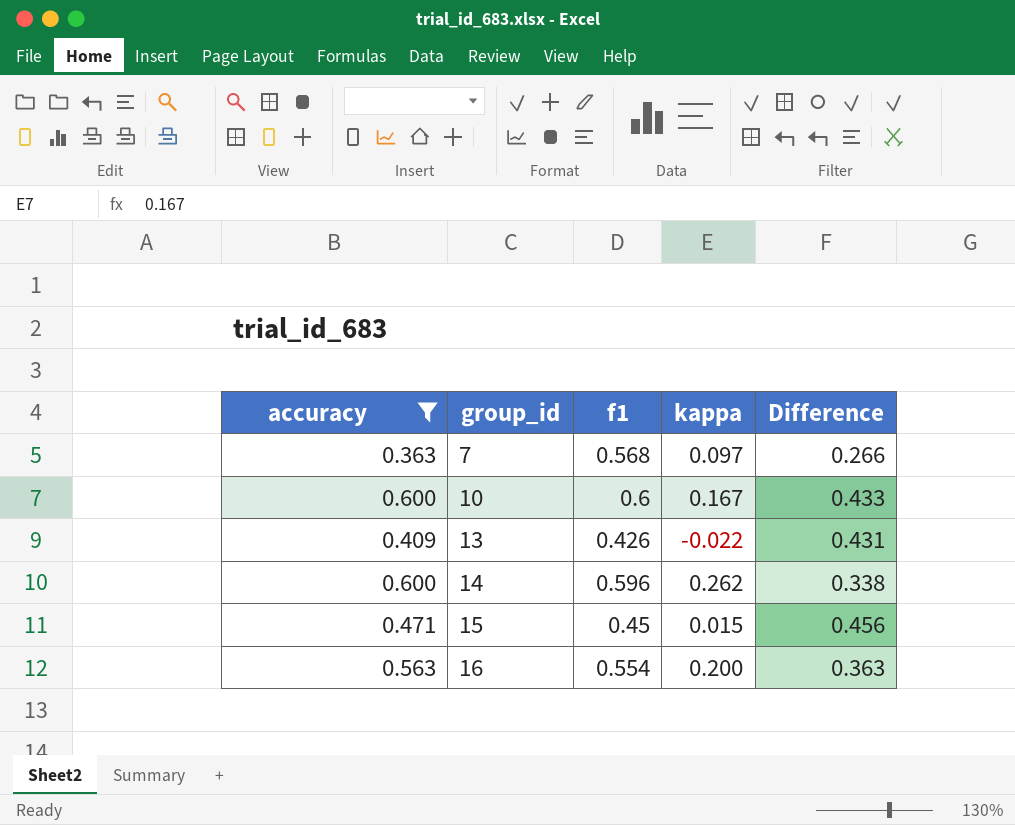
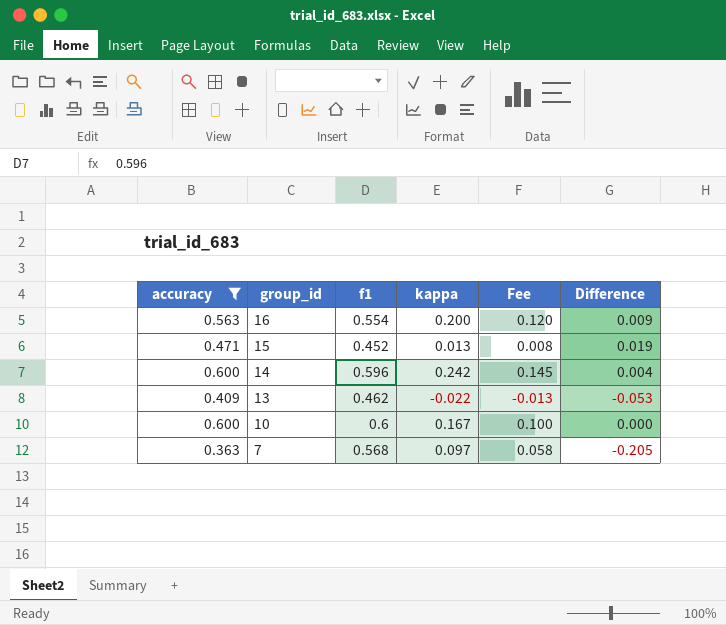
row order: group_id ascending -> group_id descending
column Fee | formula: none -> [kappa] * 0.6
column Difference | formula: [accuracy] - [kappa] -> [accuracy] - [f1]
15 | f1: 0.45 -> 0.452
15 | kappa: 0.015 -> 0.013
14 | kappa: 0.262 -> 0.242
13 | f1: 0.426 -> 0.462

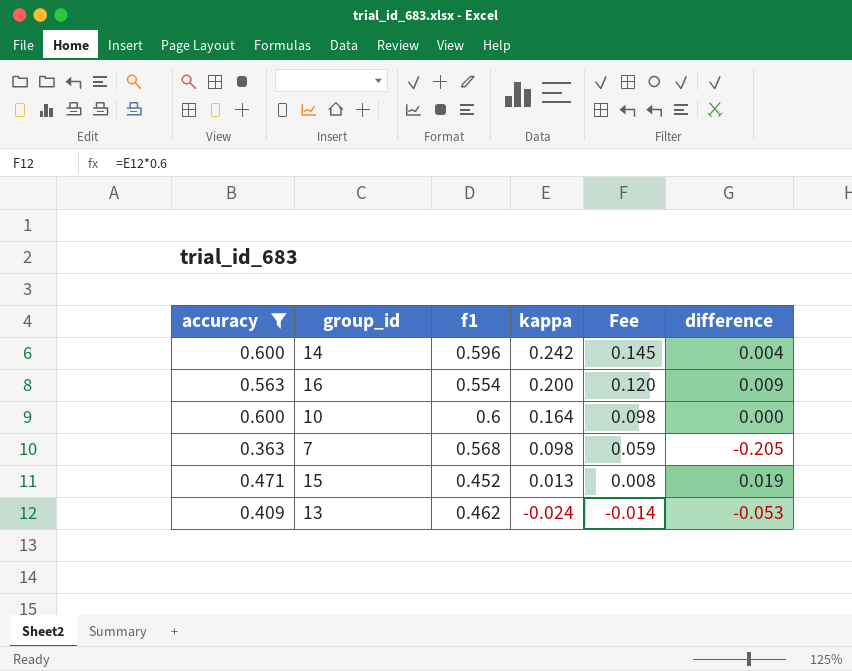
row order: group_id descending -> kappa descending
column name: Difference -> difference
10 | kappa: 0.167 -> 0.164
10 | Fee: 0.100 -> 0.098
7 | kappa: 0.097 -> 0.098
7 | Fee: 0.058 -> 0.059
13 | kappa: -0.022 -> -0.024
13 | Fee: -0.013 -> -0.014

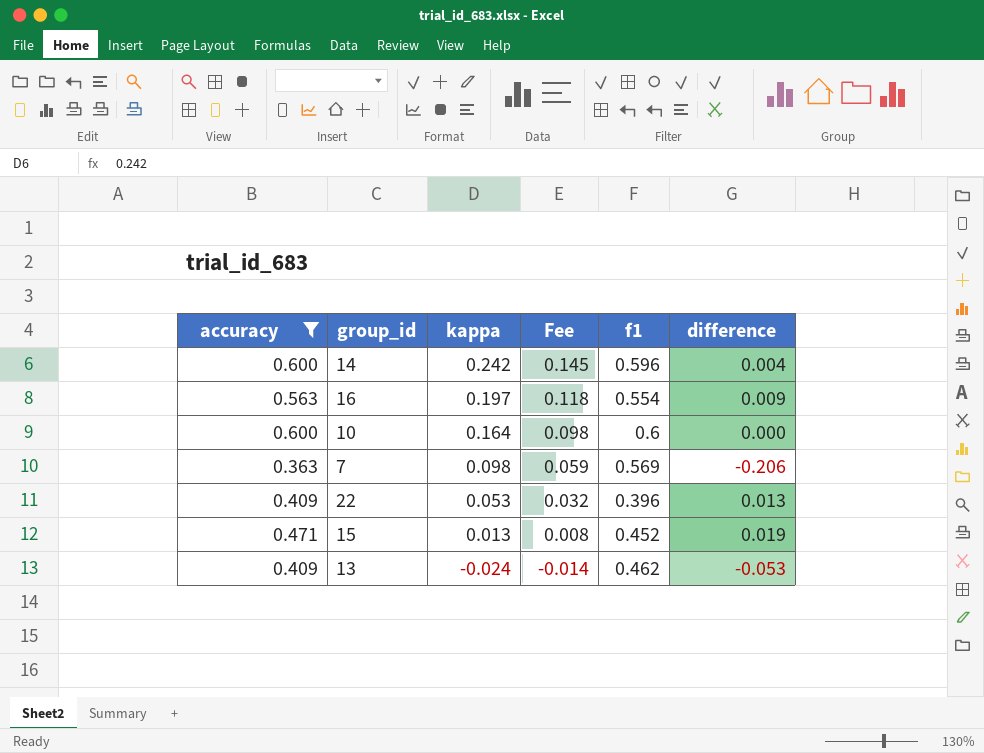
column f1 | position: 3 -> 5
16 | kappa: 0.200 -> 0.197
16 | Fee: 0.120 -> 0.118
7 | f1: 0.568 -> 0.569
7 | difference: -0.205 -> -0.206
row 22: none -> 0.409 | 0.053 | 0.032 | 0.396 | 0.013

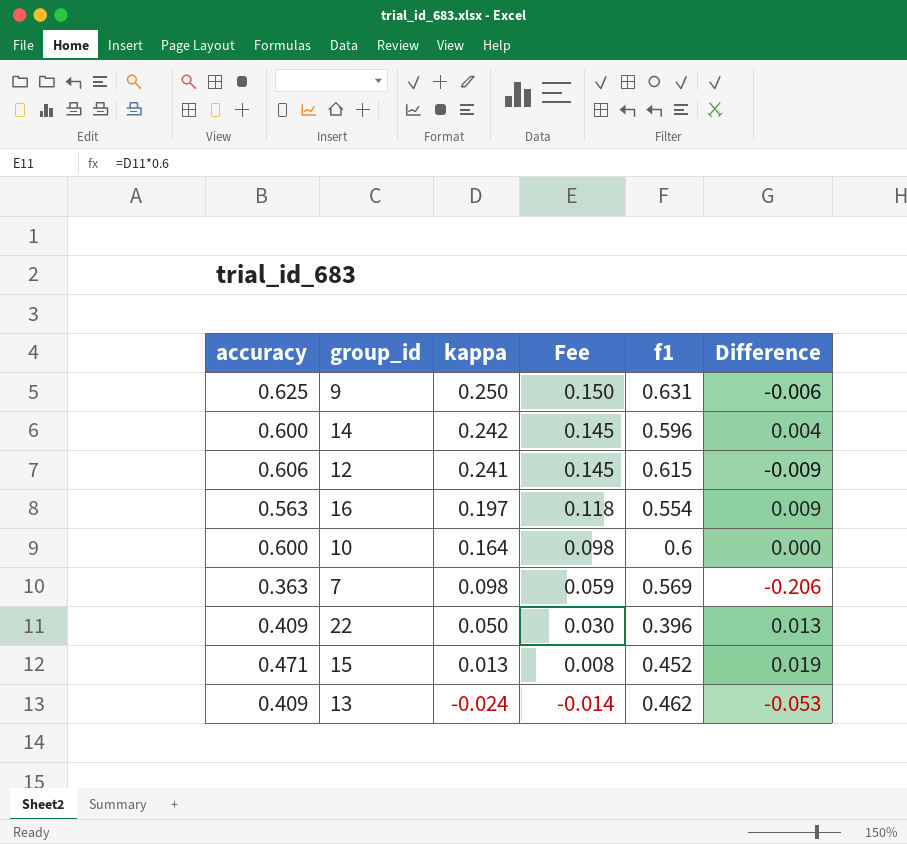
filter: accuracy <= 0.600 -> none
column name: difference -> Difference
22 | kappa: 0.053 -> 0.050
22 | Fee: 0.032 -> 0.030

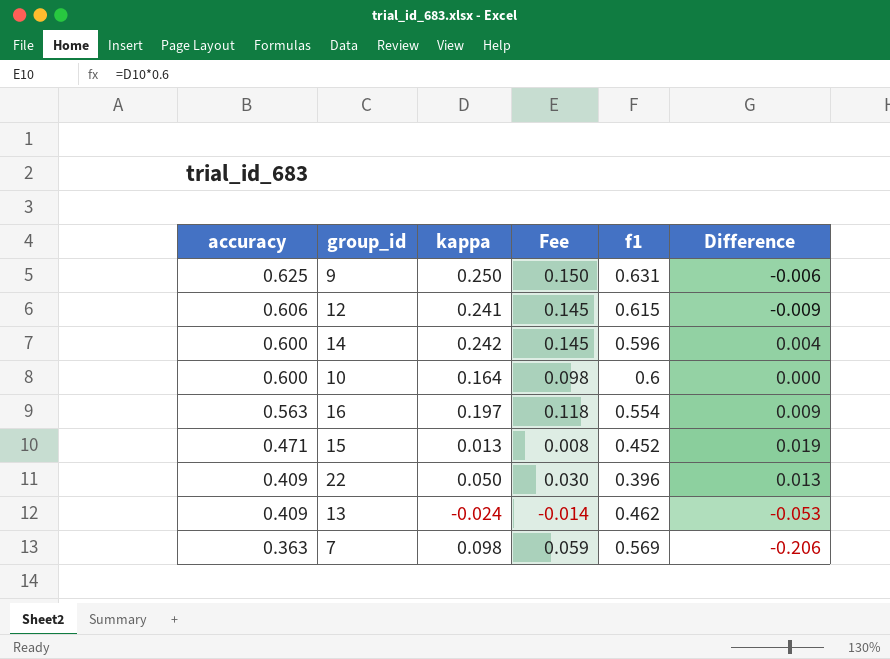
row order: kappa descending -> accuracy descending

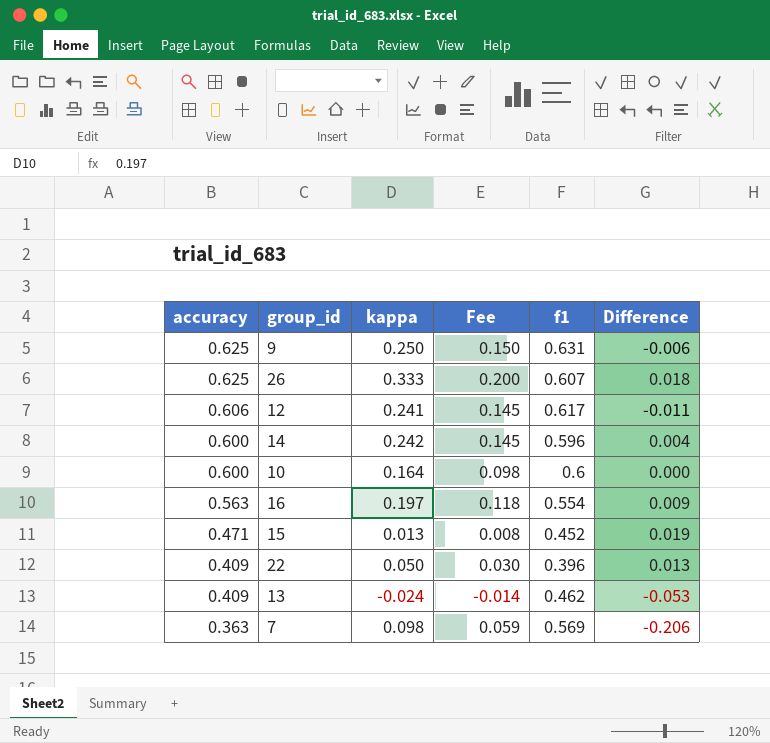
row 26: none -> 0.625 | 0.333 | 0.200 | 0.607 | 0.018
12 | f1: 0.615 -> 0.617
12 | Difference: -0.009 -> -0.011

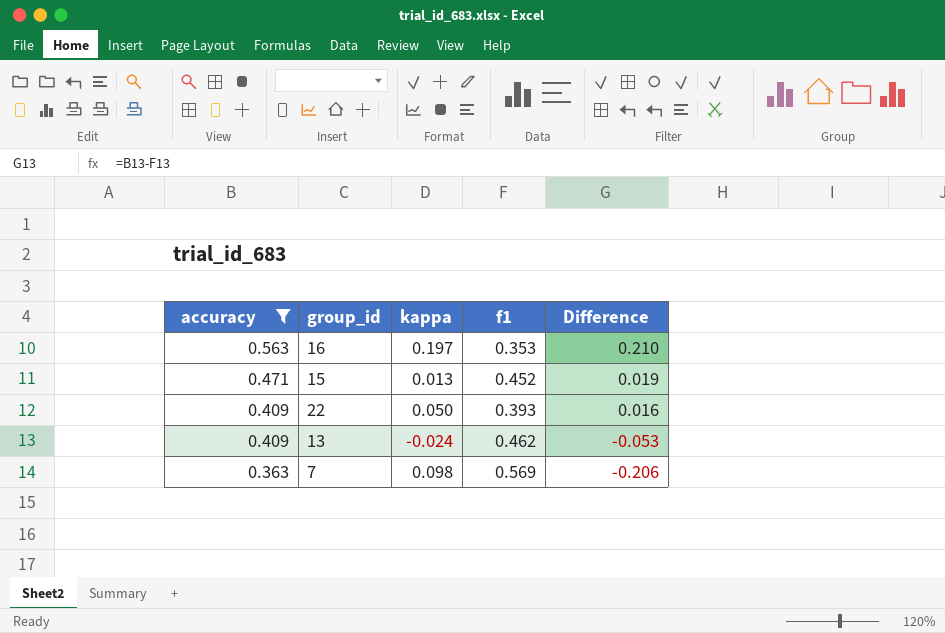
filter: none -> accuracy <= 0.563
column Fee | formula: [kappa] * 0.6 -> none
16 | f1: 0.554 -> 0.353
16 | Difference: 0.009 -> 0.210
22 | f1: 0.396 -> 0.393
22 | Difference: 0.013 -> 0.016

